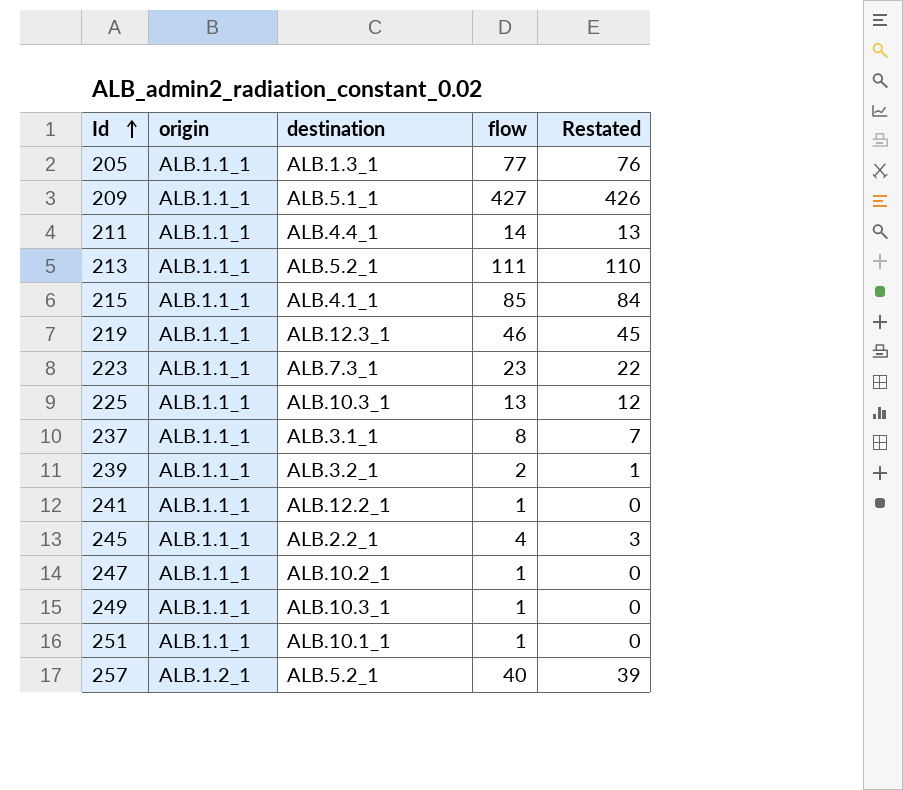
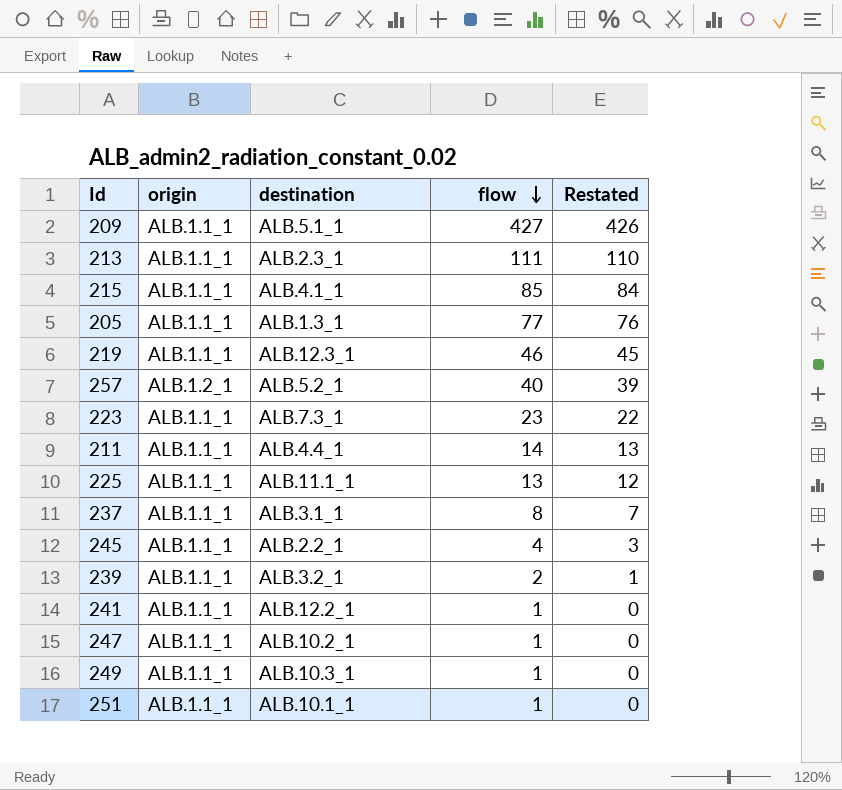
row order: Id ascending -> flow descending
213 | destination: ALB.5.2_1 -> ALB.2.3_1
225 | destination: ALB.10.3_1 -> ALB.11.1_1

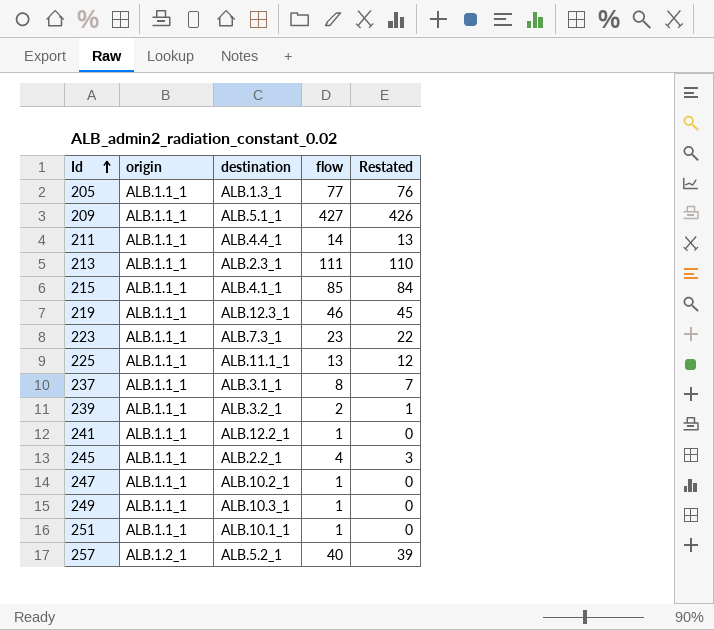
row order: flow descending -> Id ascending

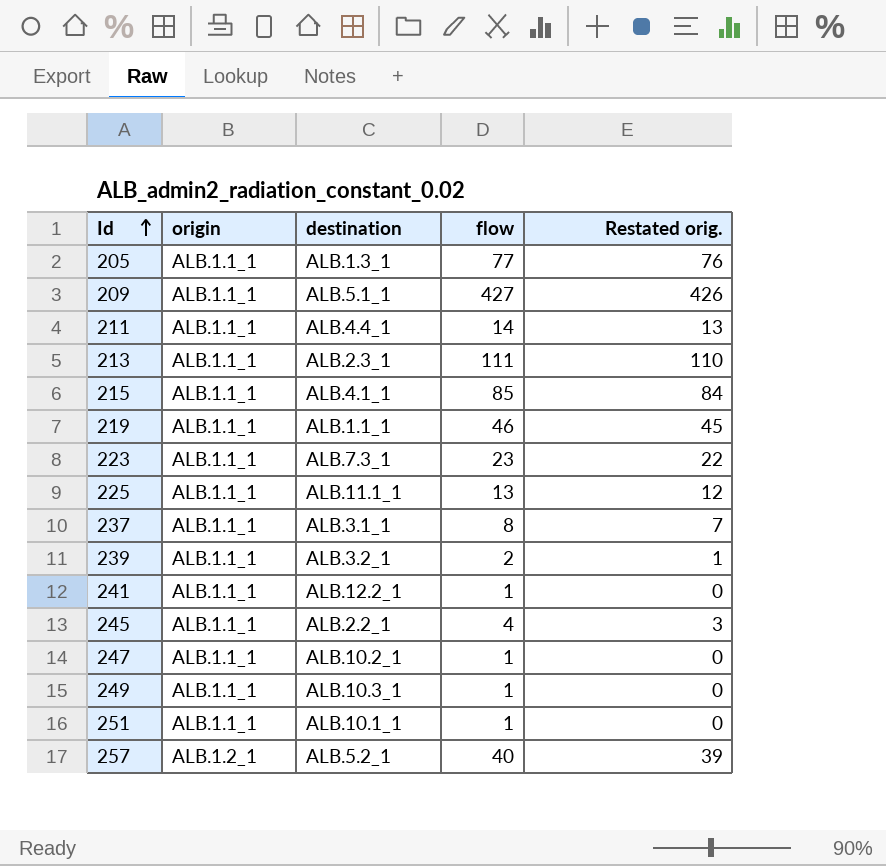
column name: Restated -> Restated orig.
219 | destination: ALB.12.3_1 -> ALB.1.1_1

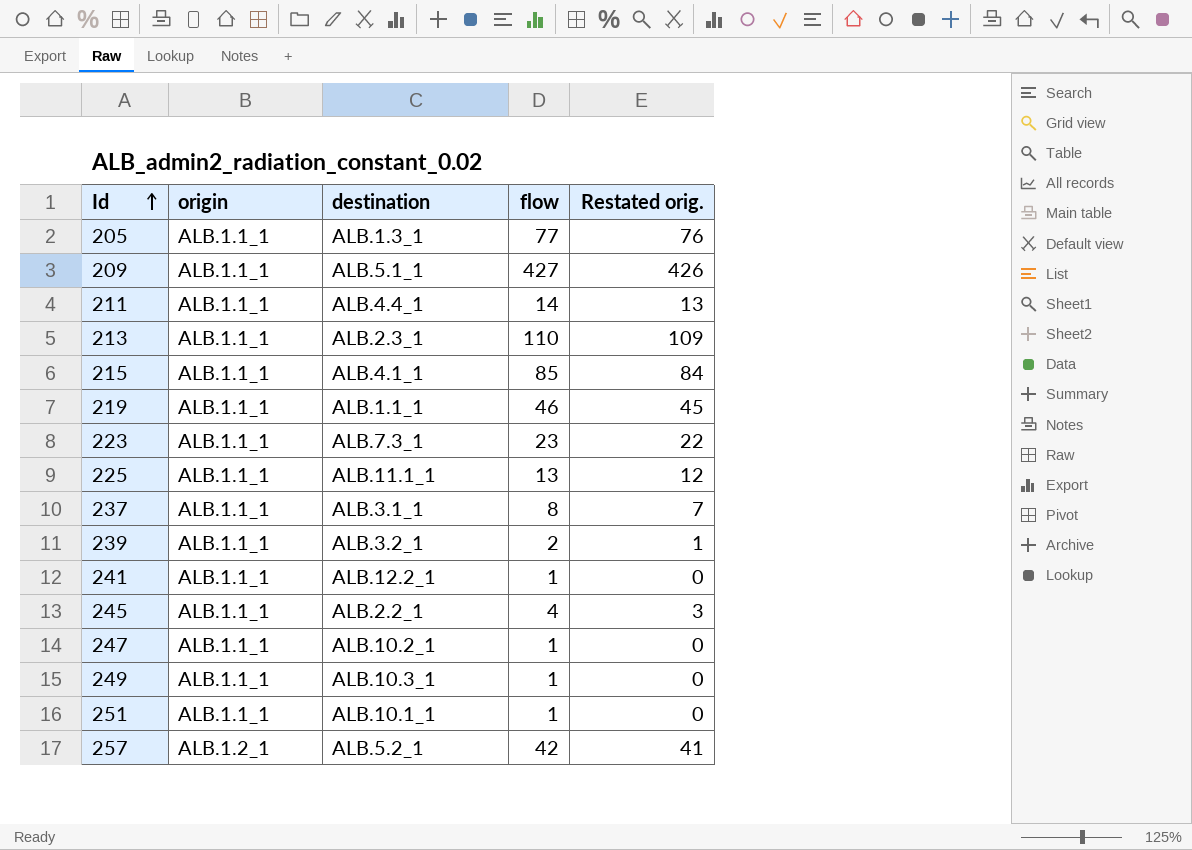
213 | flow: 111 -> 110
213 | Restated orig.: 110 -> 109
257 | flow: 40 -> 42
257 | Restated orig.: 39 -> 41

